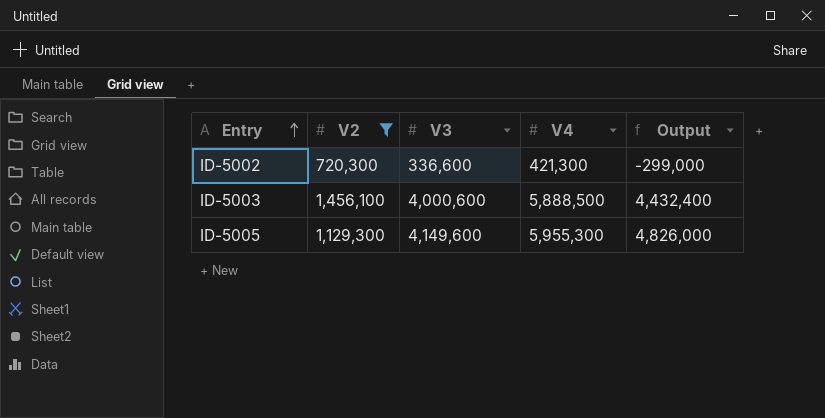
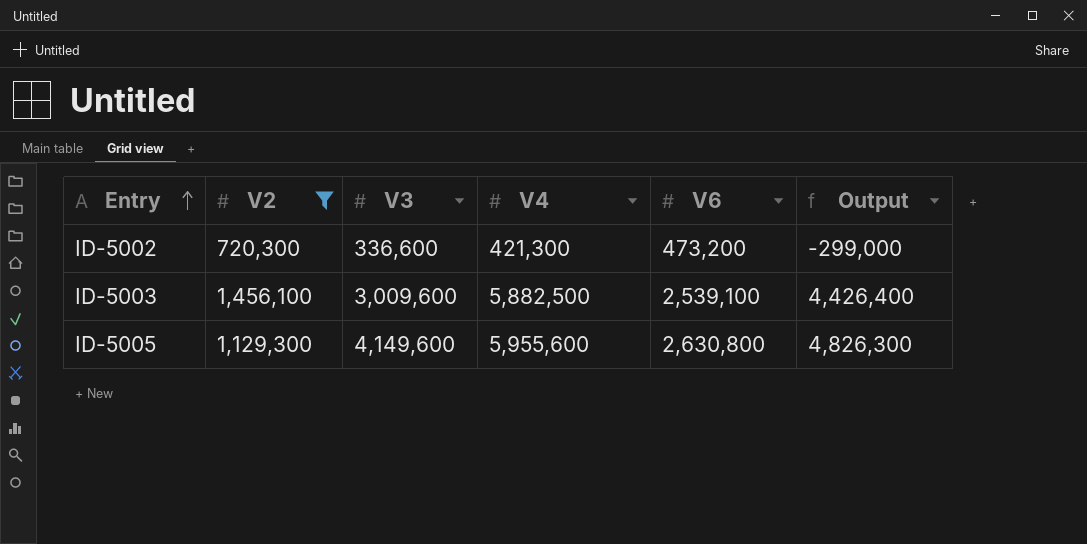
column V6 | position: none -> 5
ID-5003 | V3: 4,000,600 -> 3,009,600
ID-5003 | V4: 5,888,500 -> 5,882,500
ID-5003 | Output: 4,432,400 -> 4,426,400
ID-5005 | V4: 5,955,300 -> 5,955,600
ID-5005 | Output: 4,826,000 -> 4,826,300

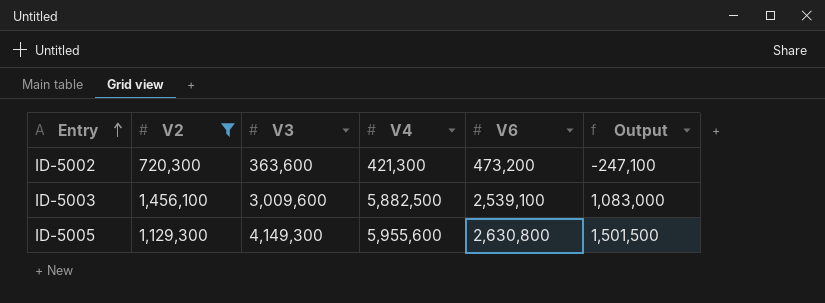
column Output | formula: [V4] - [V2] -> [V6] - [V2]
ID-5002 | V3: 336,600 -> 363,600
ID-5005 | V3: 4,149,600 -> 4,149,300

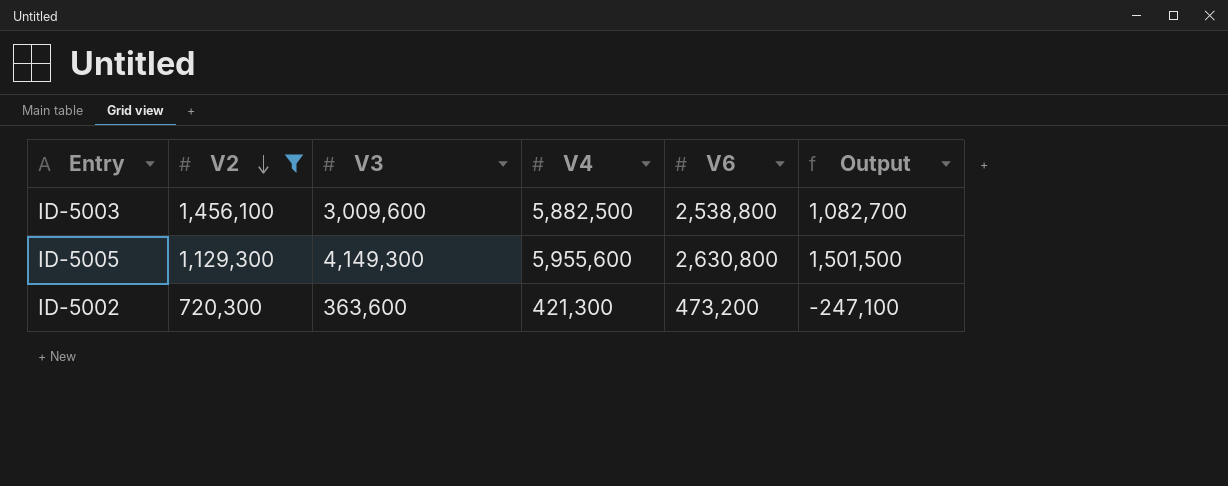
row order: Entry ascending -> V2 descending
ID-5003 | V6: 2,539,100 -> 2,538,800
ID-5003 | Output: 1,083,000 -> 1,082,700

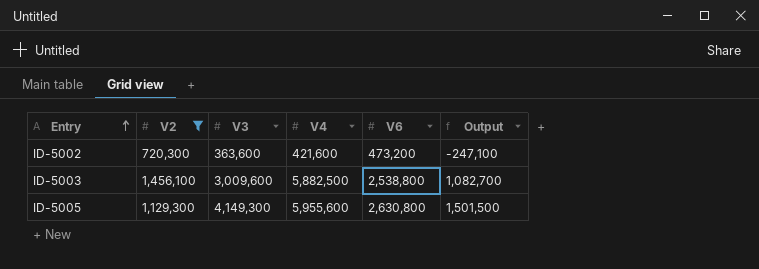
row order: V2 descending -> Entry ascending
ID-5002 | V4: 421,300 -> 421,600

